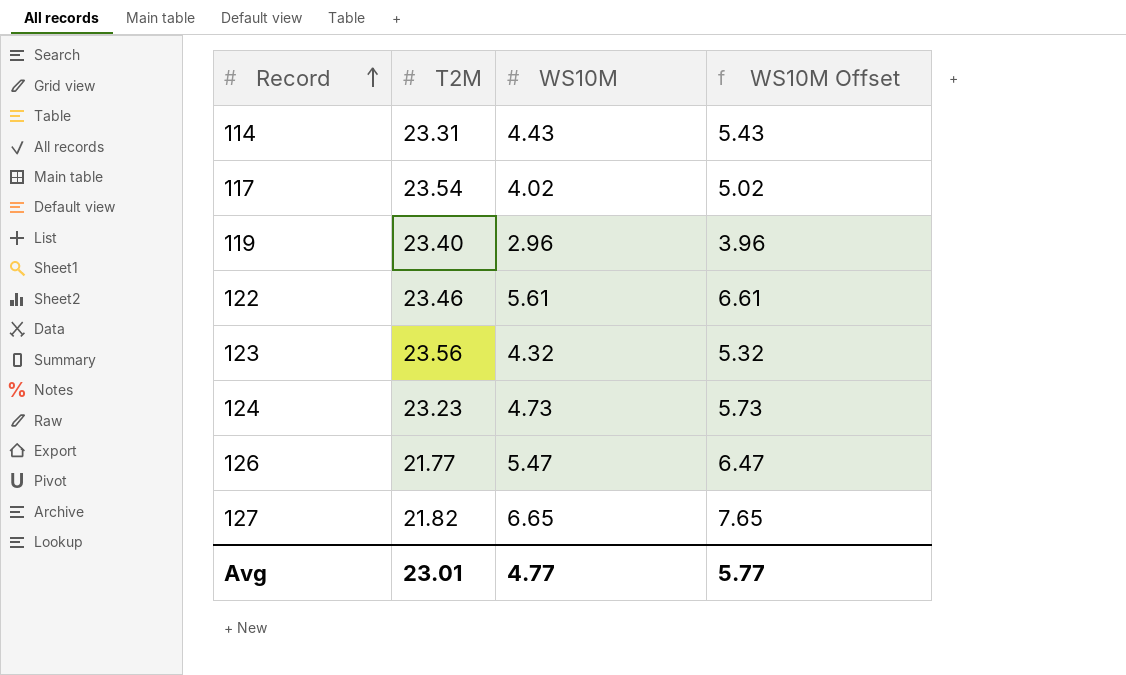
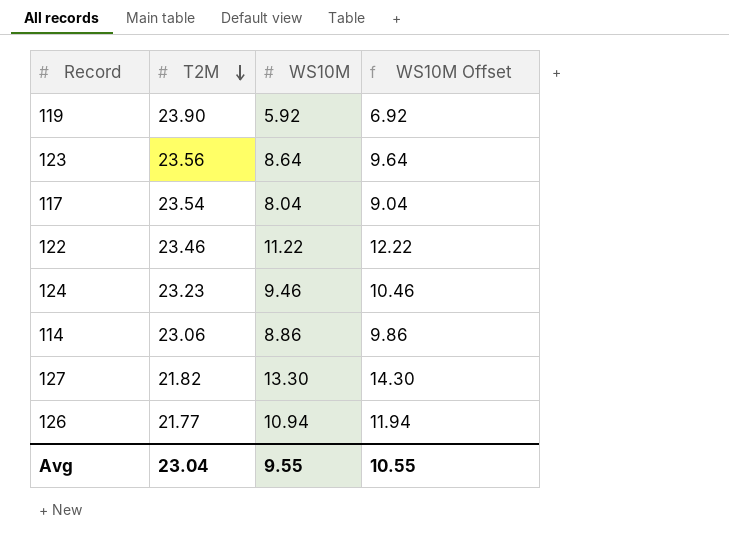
row order: Record ascending -> T2M descending
119 | T2M: 23.40 -> 23.90
119 | WS10M: 2.96 -> 5.92
119 | WS10M Offset: 3.96 -> 6.92
123 | WS10M: 4.32 -> 8.64
123 | WS10M Offset: 5.32 -> 9.64
117 | WS10M: 4.02 -> 8.04
117 | WS10M Offset: 5.02 -> 9.04
122 | WS10M: 5.61 -> 11.22
122 | WS10M Offset: 6.61 -> 12.22
124 | WS10M: 4.73 -> 9.46
124 | WS10M Offset: 5.73 -> 10.46
114 | T2M: 23.31 -> 23.06
114 | WS10M: 4.43 -> 8.86
114 | WS10M Offset: 5.43 -> 9.86
127 | WS10M: 6.65 -> 13.30
127 | WS10M Offset: 7.65 -> 14.30
126 | WS10M: 5.47 -> 10.94
126 | WS10M Offset: 6.47 -> 11.94
Avg | T2M: 23.01 -> 23.04
Avg | WS10M: 4.77 -> 9.55
Avg | WS10M Offset: 5.77 -> 10.55

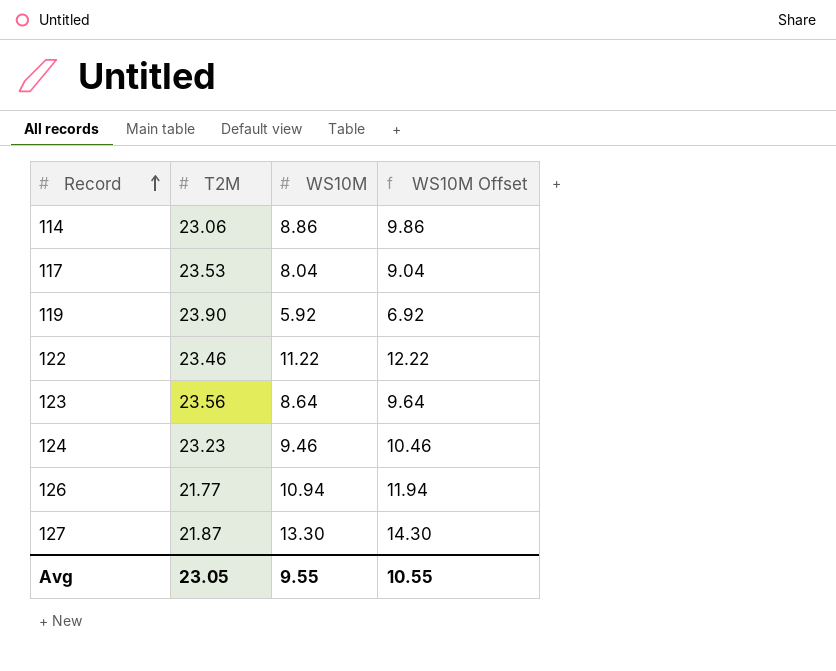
row order: T2M descending -> Record ascending
117 | T2M: 23.54 -> 23.53
127 | T2M: 21.82 -> 21.87
Avg | T2M: 23.04 -> 23.05

